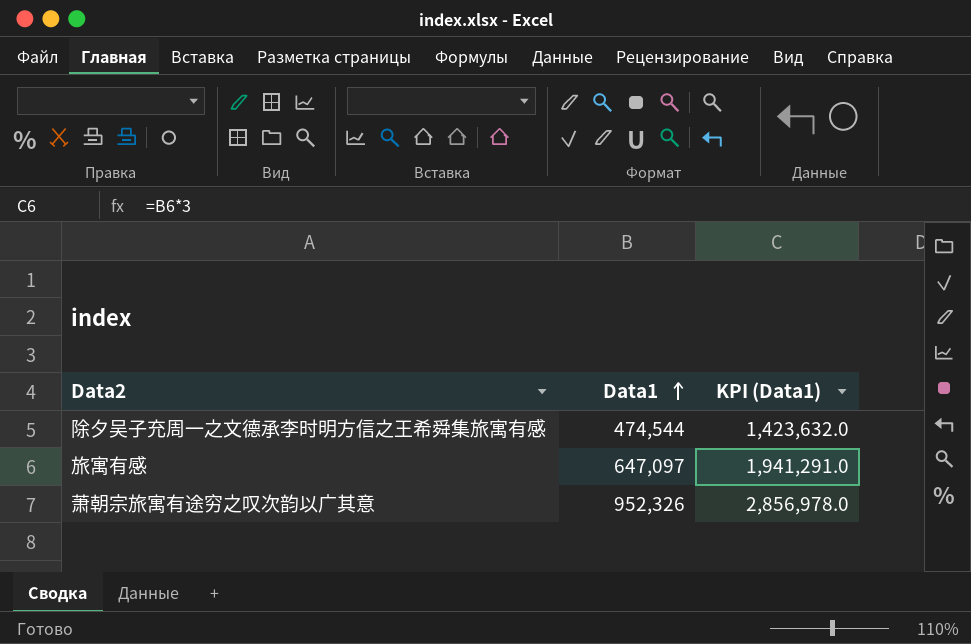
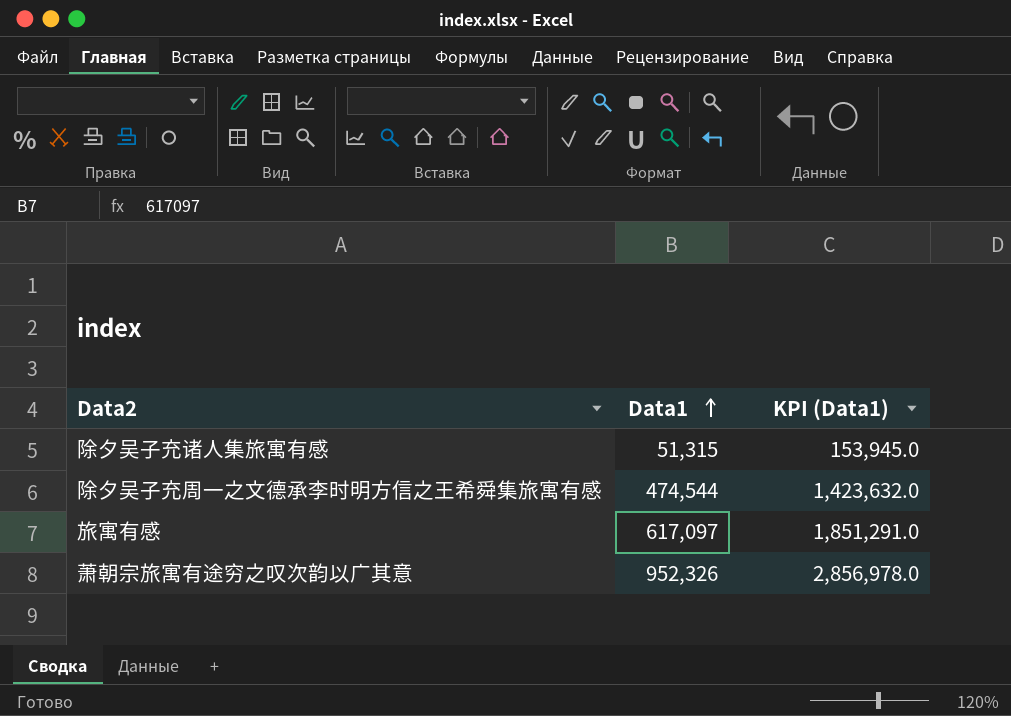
row 除夕吴子充诸人集旅寓有感: none -> 51,315 | 153,945.0
旅寓有感 | Data1: 647,097 -> 617,097
旅寓有感 | KPI (Data1): 1,941,291.0 -> 1,851,291.0

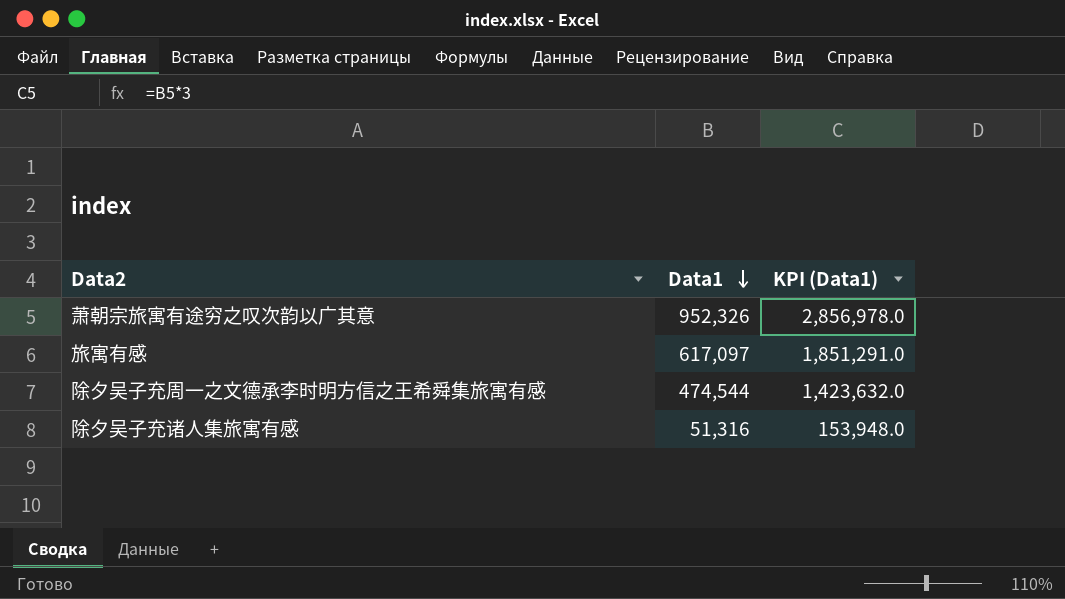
row order: Data1 ascending -> Data1 descending
除夕吴子充诸人集旅寓有感 | Data1: 51,315 -> 51,316
除夕吴子充诸人集旅寓有感 | KPI (Data1): 153,945.0 -> 153,948.0

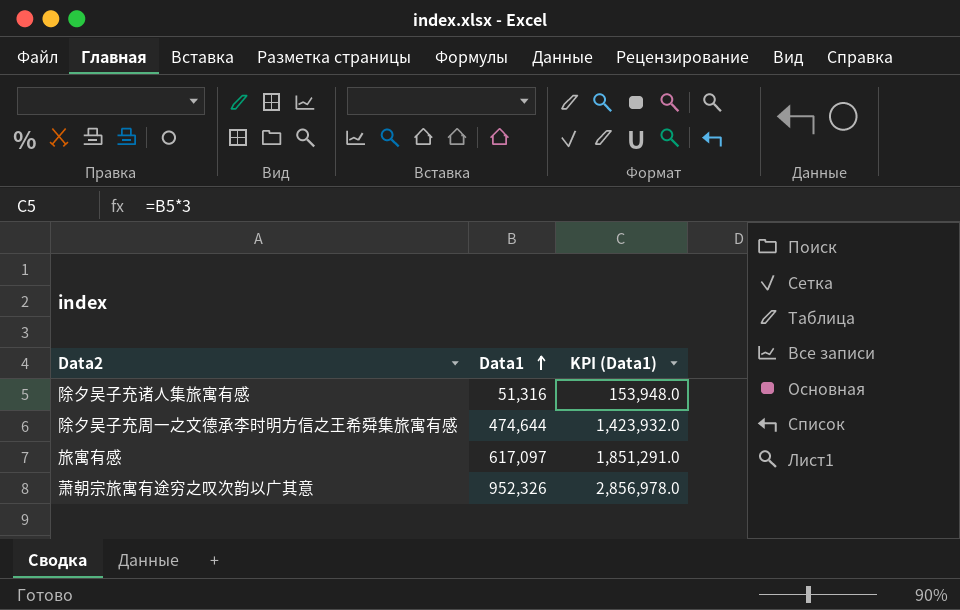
row order: Data1 descending -> Data1 ascending
除夕吴子充周一之文德承李时明方信之王希舜集旅寓有感 | Data1: 474,544 -> 474,644
除夕吴子充周一之文德承李时明方信之王希舜集旅寓有感 | KPI (Data1): 1,423,632.0 -> 1,423,932.0

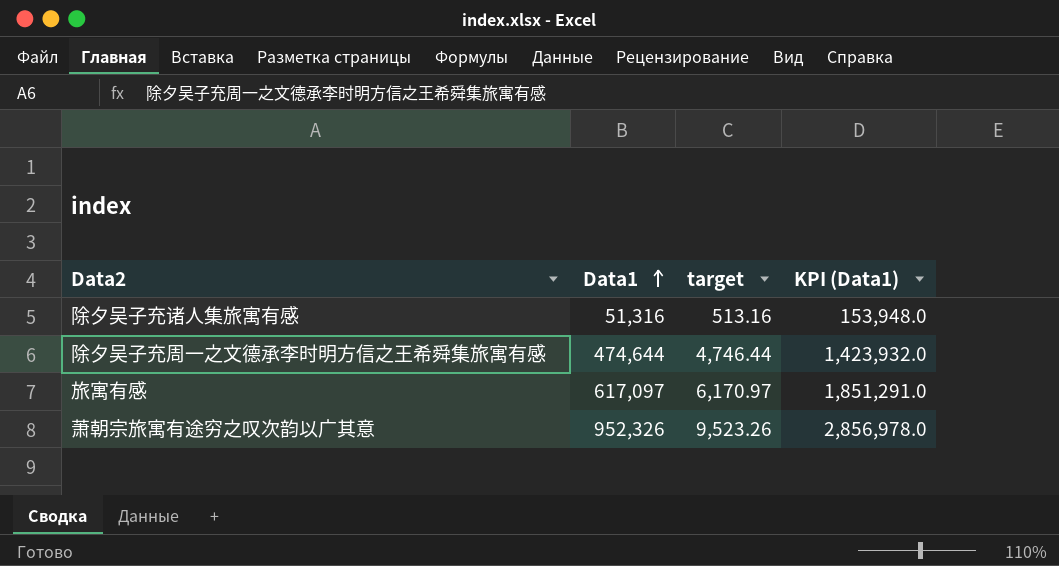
column target | formula: none -> [Data1] * 0.01

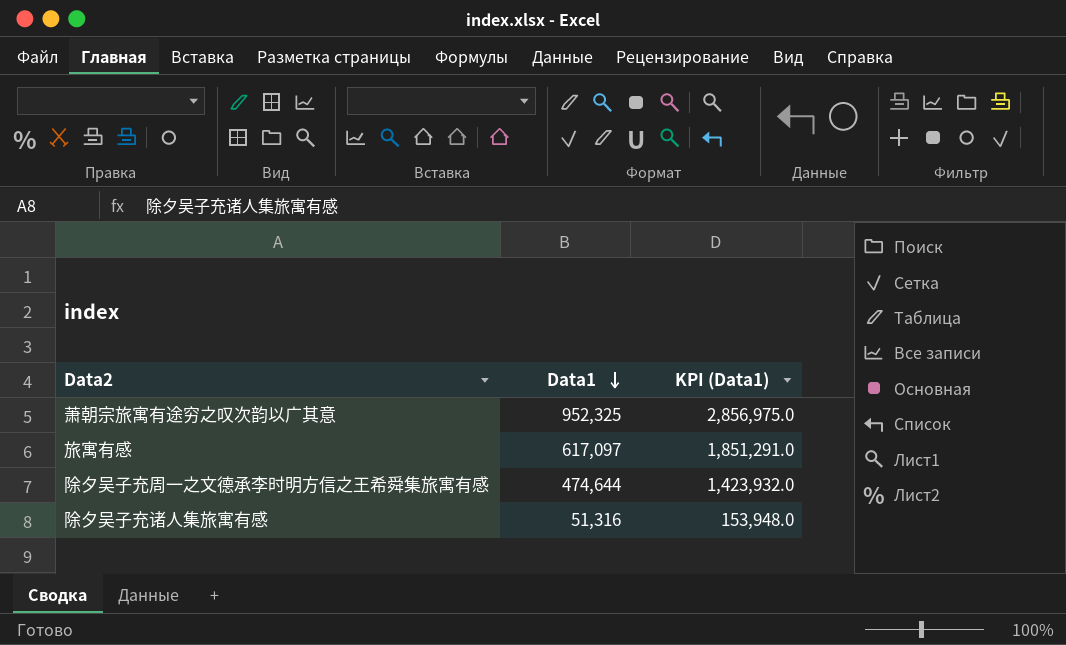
row order: Data1 ascending -> Data1 descending
column target | formula: [Data1] * 0.01 -> none
萧朝宗旅寓有途穷之叹次韵以广其意 | Data1: 952,326 -> 952,325
萧朝宗旅寓有途穷之叹次韵以广其意 | KPI (Data1): 2,856,978.0 -> 2,856,975.0

